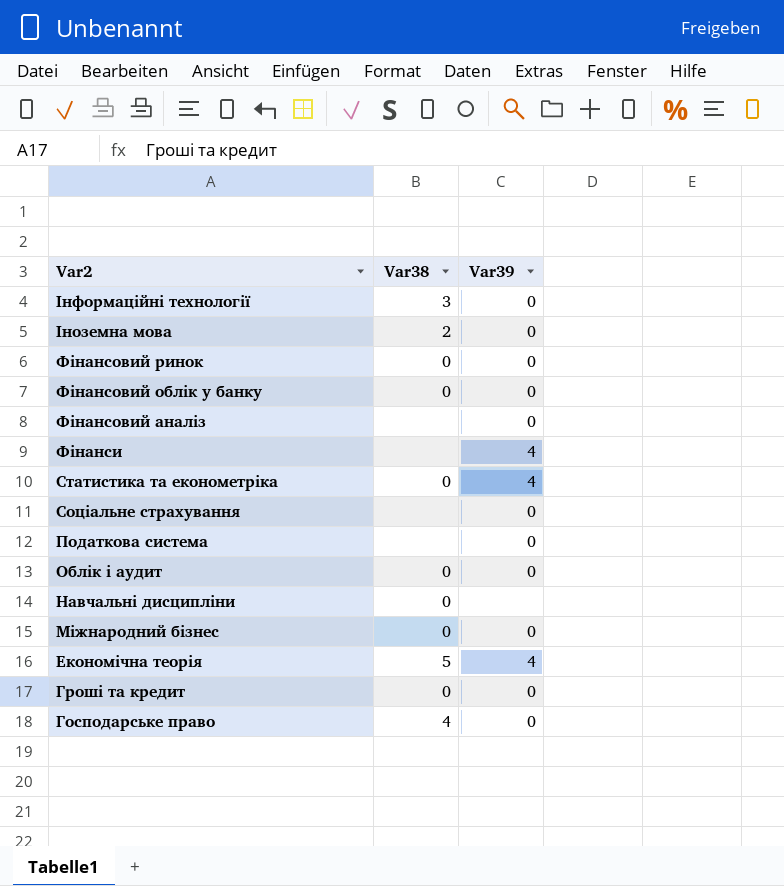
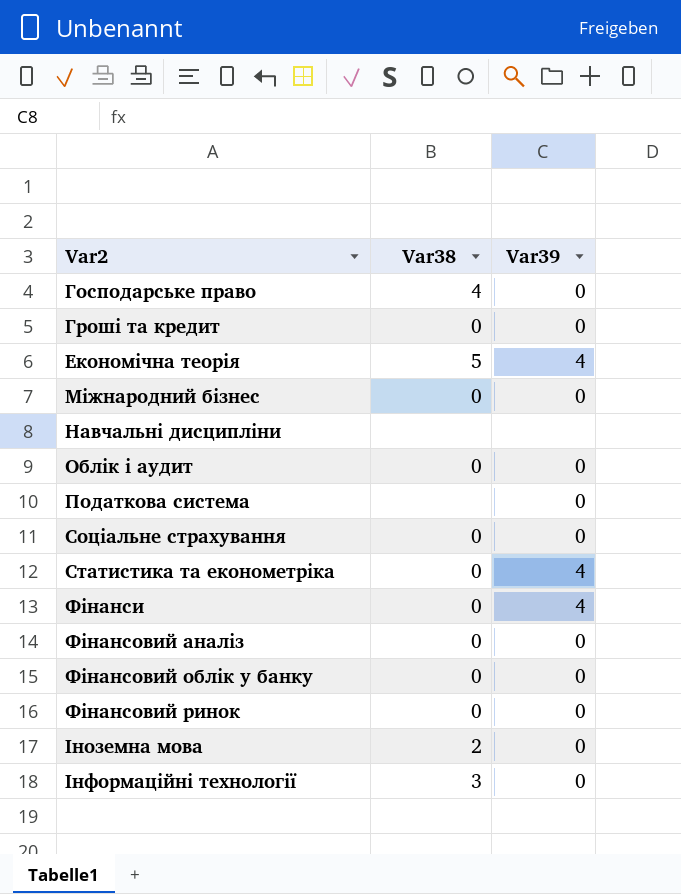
row order: Var2 descending -> Var2 ascending
Навчальні дисципліни | Var38: 0 -> none
Соціальне страхування | Var38: none -> 0
Фінанси | Var38: none -> 0
Фінансовий аналіз | Var38: none -> 0

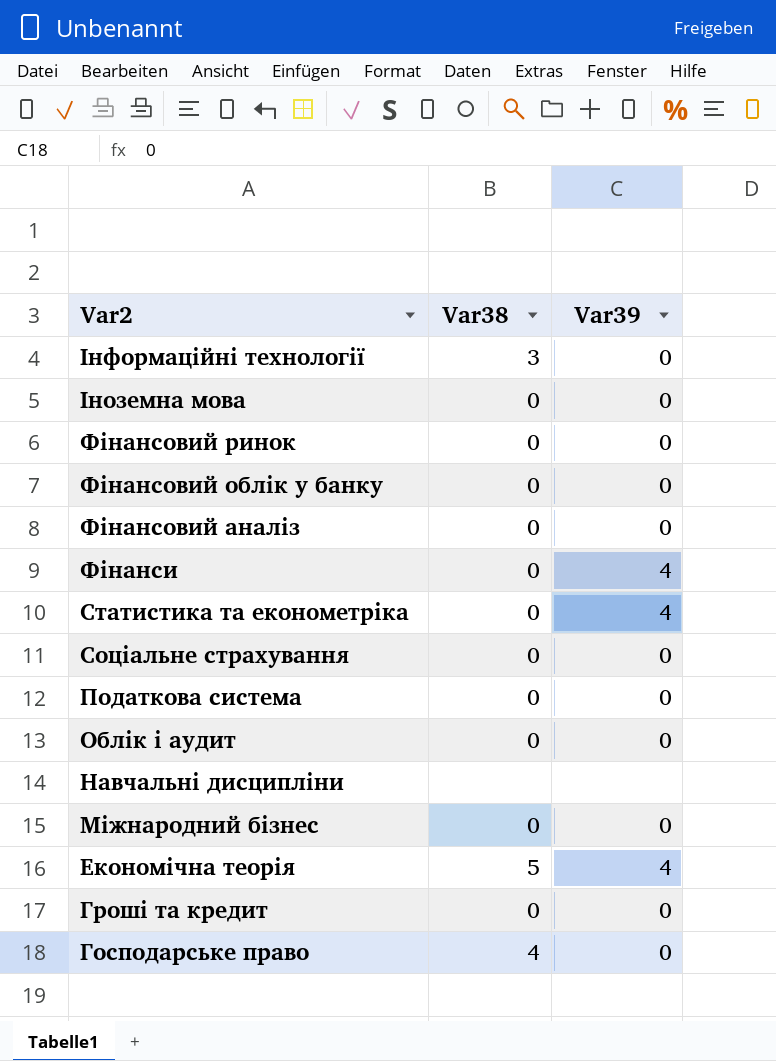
row order: Var2 ascending -> Var2 descending
Іноземна мова | Var38: 2 -> 0
Податкова система | Var38: none -> 0

